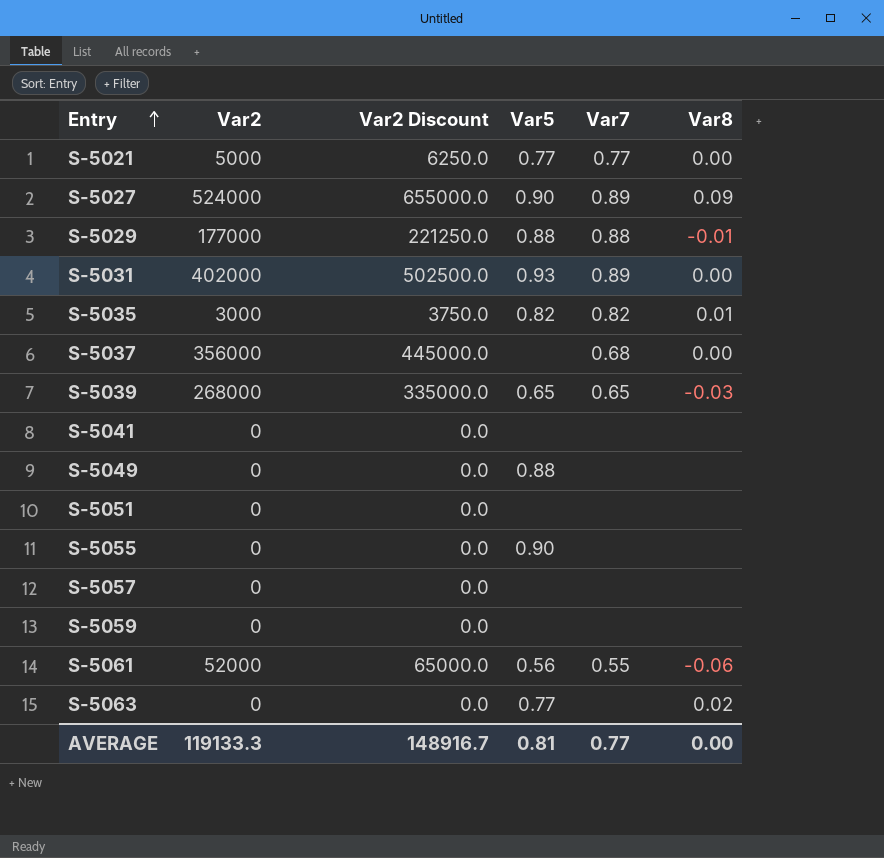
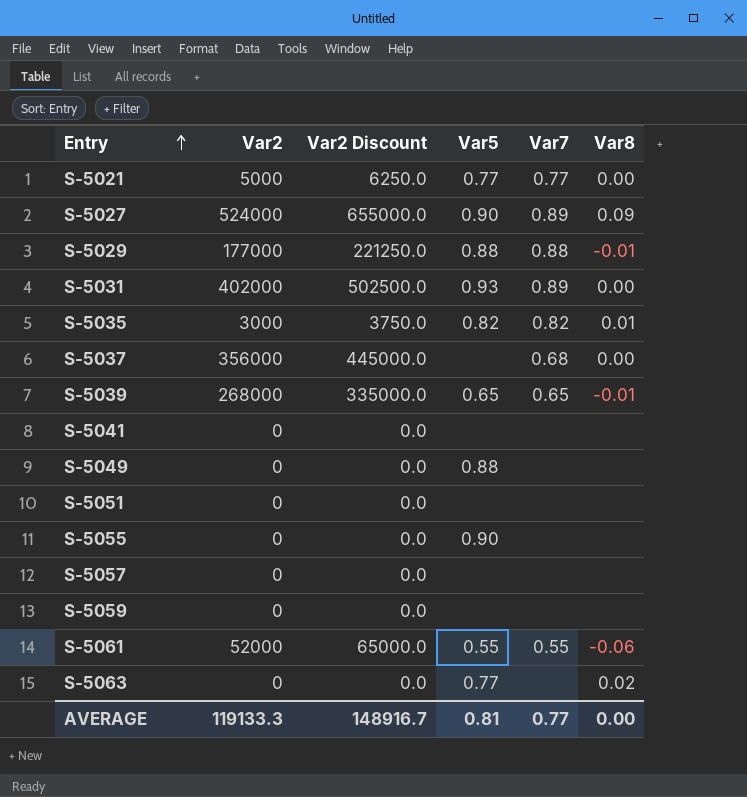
S-5039 | Var8: -0.03 -> -0.01
S-5061 | Var5: 0.56 -> 0.55

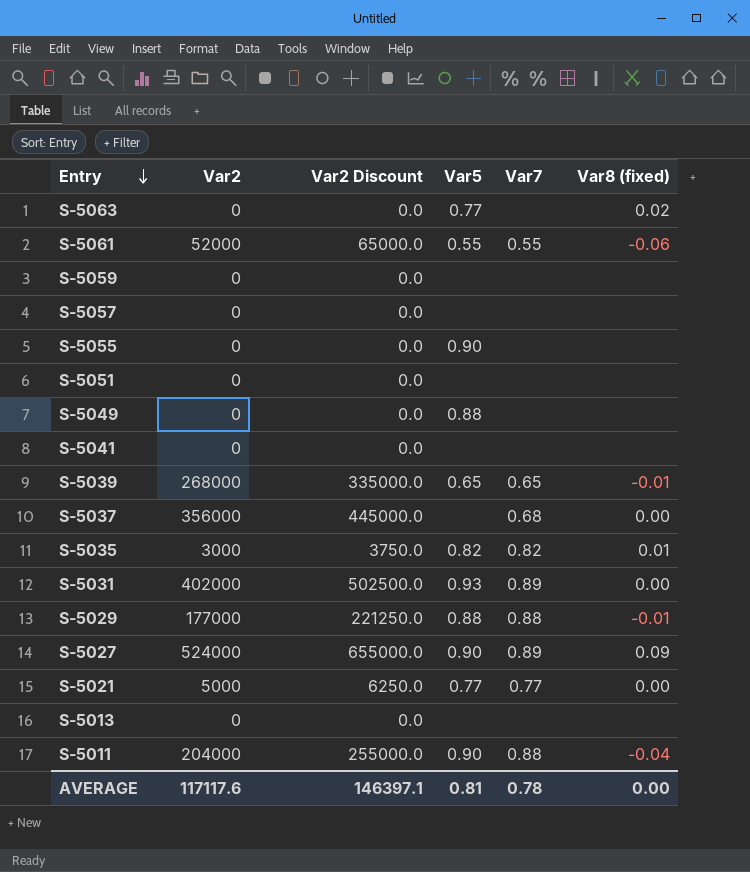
row order: Entry ascending -> Entry descending
column name: Var8 -> Var8 (fixed)
row S-5013: none -> 0 | 0.0 | none | none | none
row S-5011: none -> 204000 | 255000.0 | 0.90 | 0.88 | -0.04
AVERAGE | Var2: 119133.3 -> 117117.6
AVERAGE | Var2 Discount: 148916.7 -> 146397.1
AVERAGE | Var7: 0.77 -> 0.78

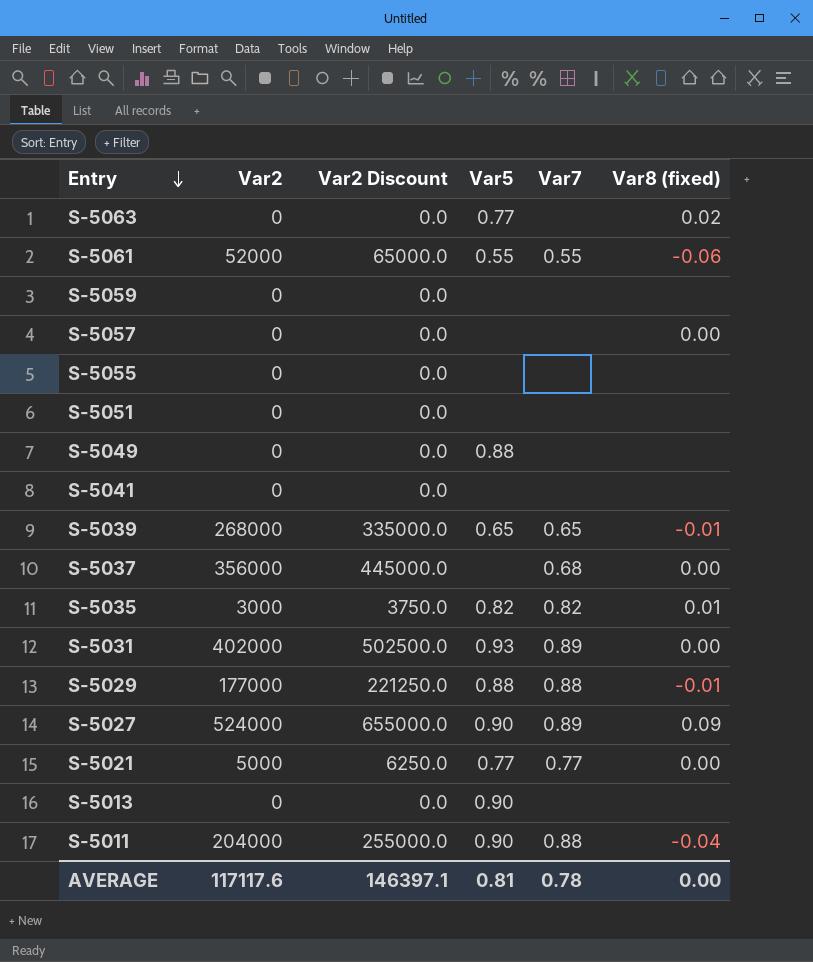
S-5057 | Var8 (fixed): none -> 0.00
S-5055 | Var5: 0.90 -> none
S-5013 | Var5: none -> 0.90

